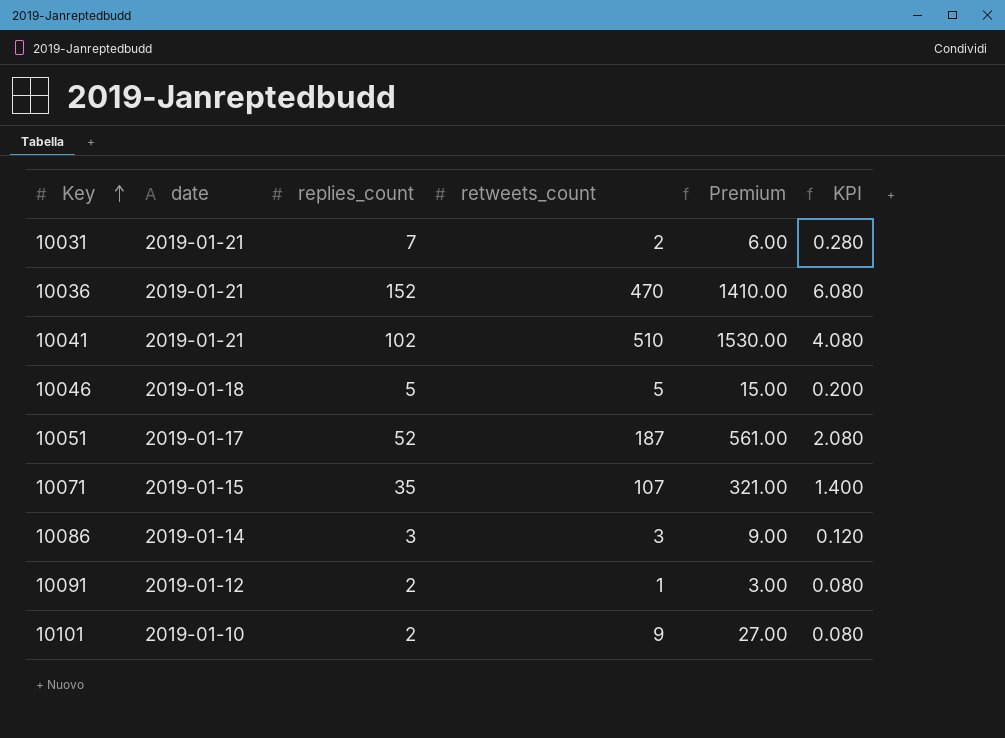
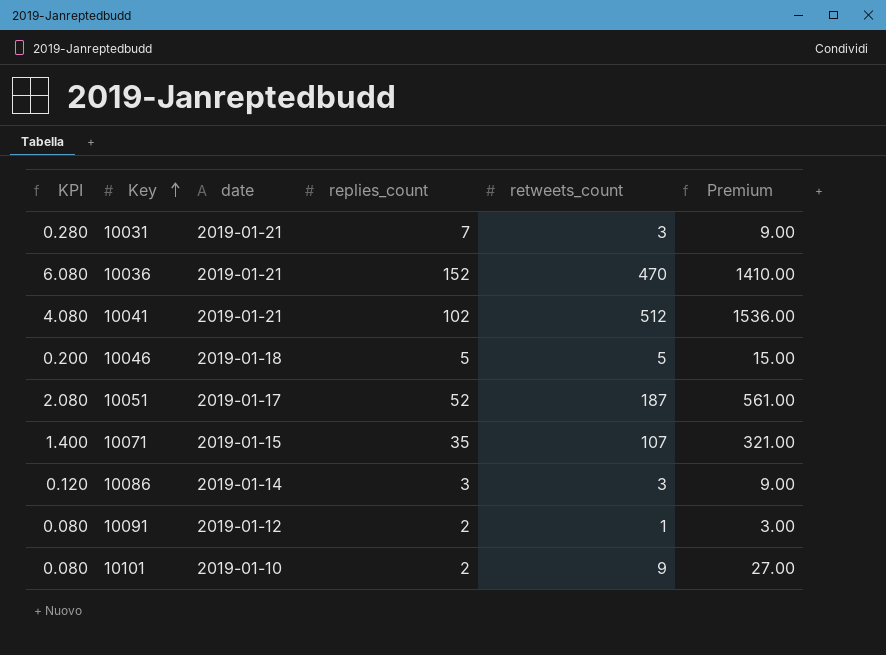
column KPI | position: 6 -> 1
10031 | retweets_count: 2 -> 3
10031 | Premium: 6.00 -> 9.00
10041 | retweets_count: 510 -> 512
10041 | Premium: 1530.00 -> 1536.00

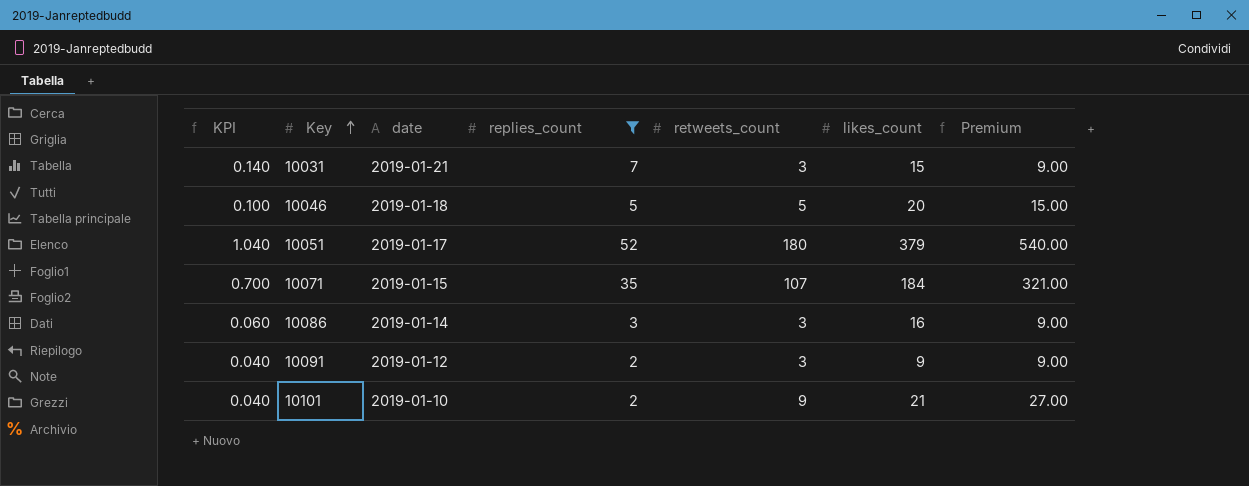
filter: none -> replies_count <= 52
column KPI | formula: [replies_count] * 0.04 -> [replies_count] * 0.02
column likes_count | position: none -> 6
10051 | retweets_count: 187 -> 180
10051 | Premium: 561.00 -> 540.00
10091 | retweets_count: 1 -> 3
10091 | Premium: 3.00 -> 9.00

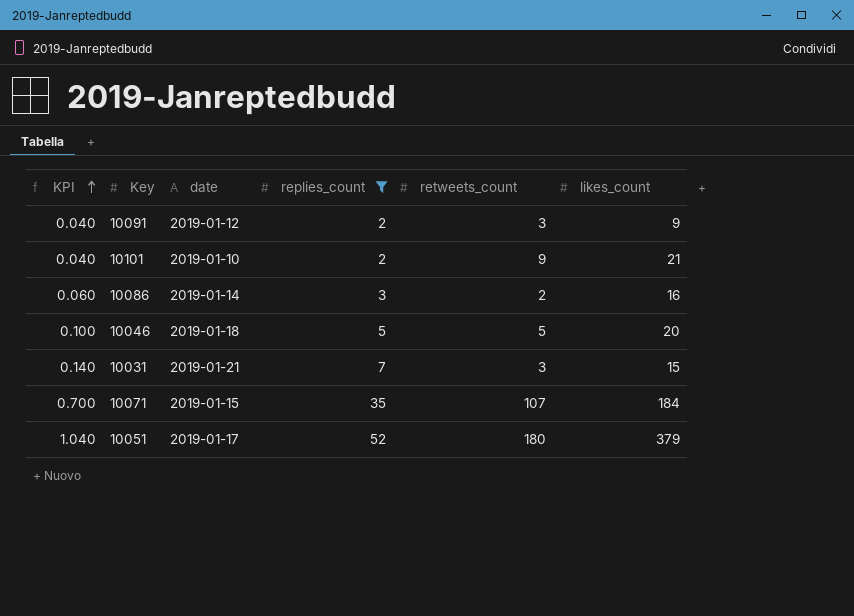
row order: Key ascending -> KPI ascending
column Premium | formula: [retweets_count] * 3 -> none
10086 | retweets_count: 3 -> 2

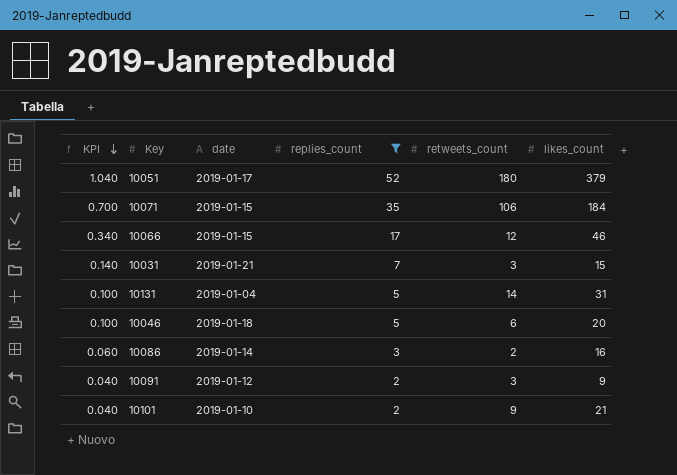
row order: KPI ascending -> KPI descending
10071 | retweets_count: 107 -> 106
row 10066: none -> 0.340 | 2019-01-15 | 17 | 12 | 46
row 10131: none -> 0.100 | 2019-01-04 | 5 | 14 | 31
10046 | retweets_count: 5 -> 6

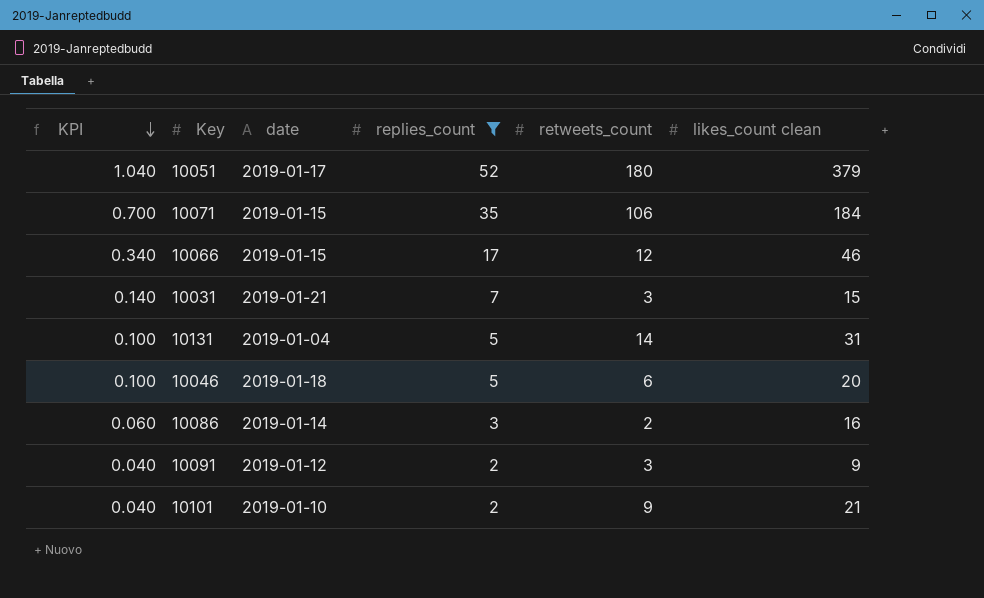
column name: likes_count -> likes_count clean

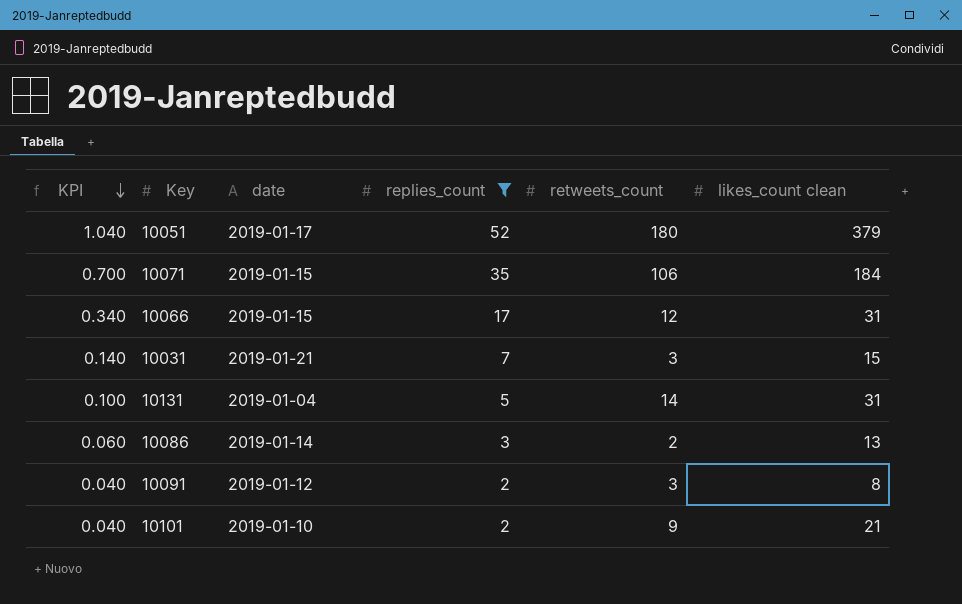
row 10046: 0.100 | 2019-01-18 | 5 | 6 | 20 -> none
10066 | likes_count clean: 46 -> 31
10086 | likes_count clean: 16 -> 13
10091 | likes_count clean: 9 -> 8

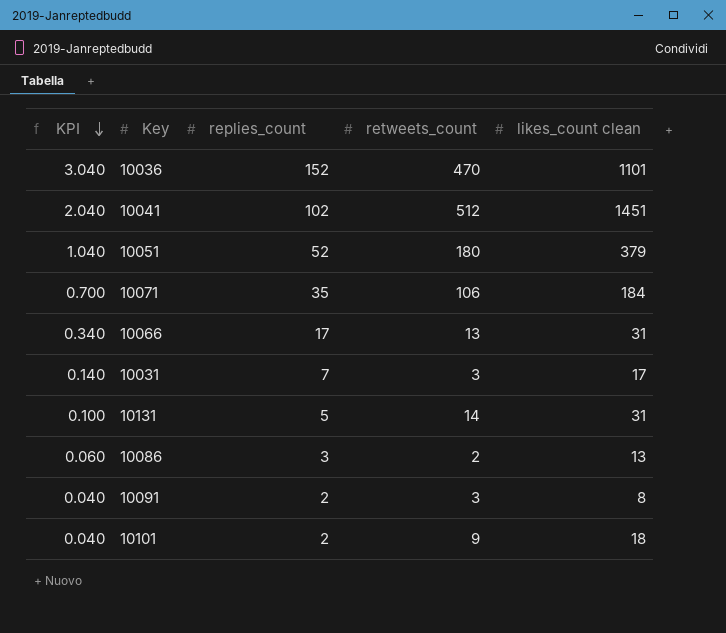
filter: replies_count <= 52 -> none
column date | position: 3 -> none
10066 | retweets_count: 12 -> 13
10031 | likes_count clean: 15 -> 17
10101 | likes_count clean: 21 -> 18

